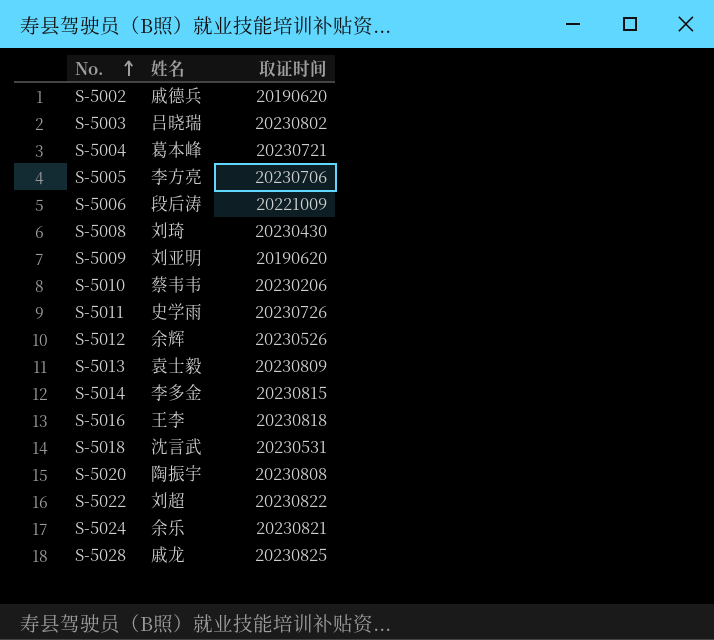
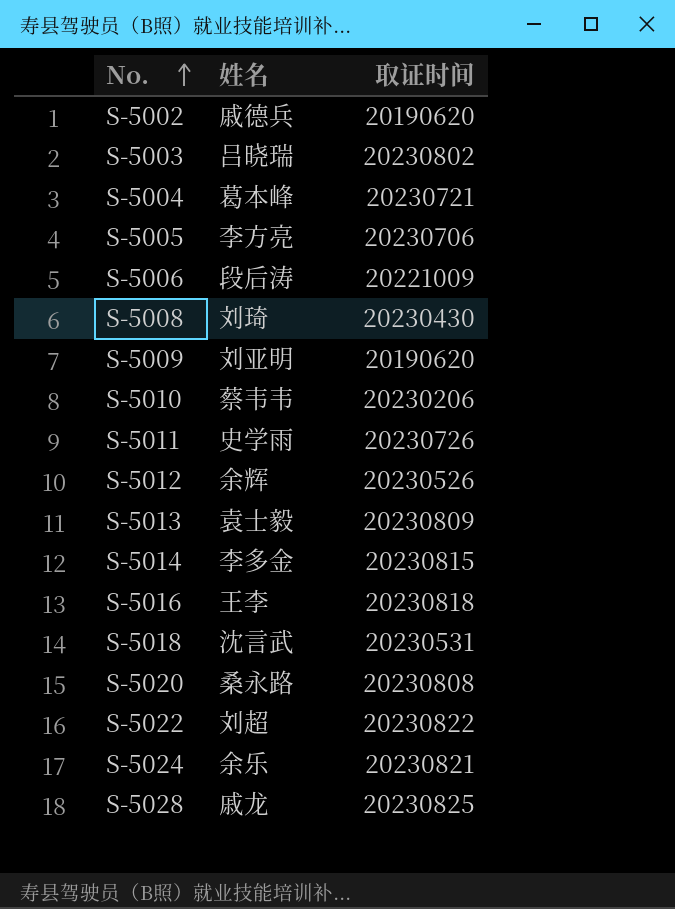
S-5020 | 姓名: 陶振宇 -> 桑永路

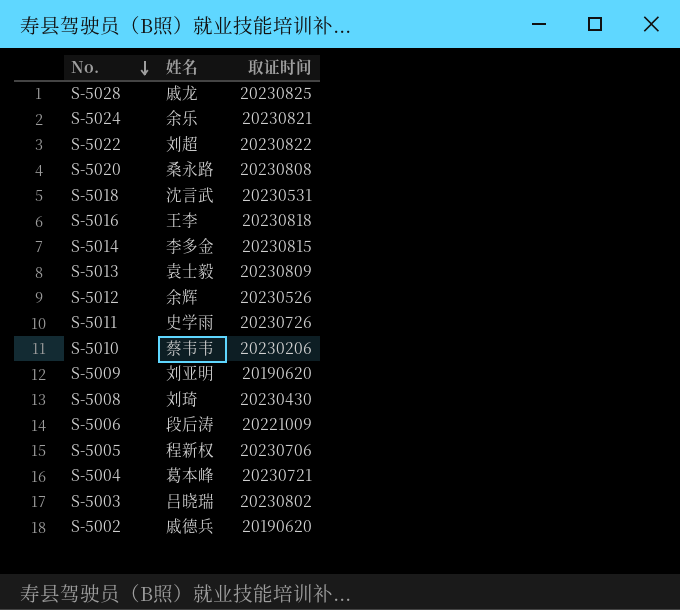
row order: No. ascending -> No. descending
S-5005 | 姓名: 李方亮 -> 程新权

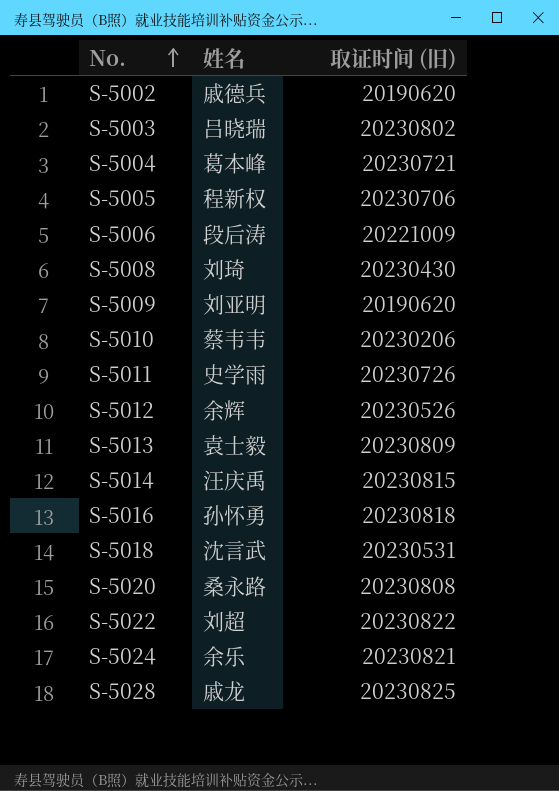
row order: No. descending -> No. ascending
column name: 取证时间 -> 取证时间 (旧)
S-5014 | 姓名: 李多金 -> 汪庆禹
S-5016 | 姓名: 王李 -> 孙怀勇

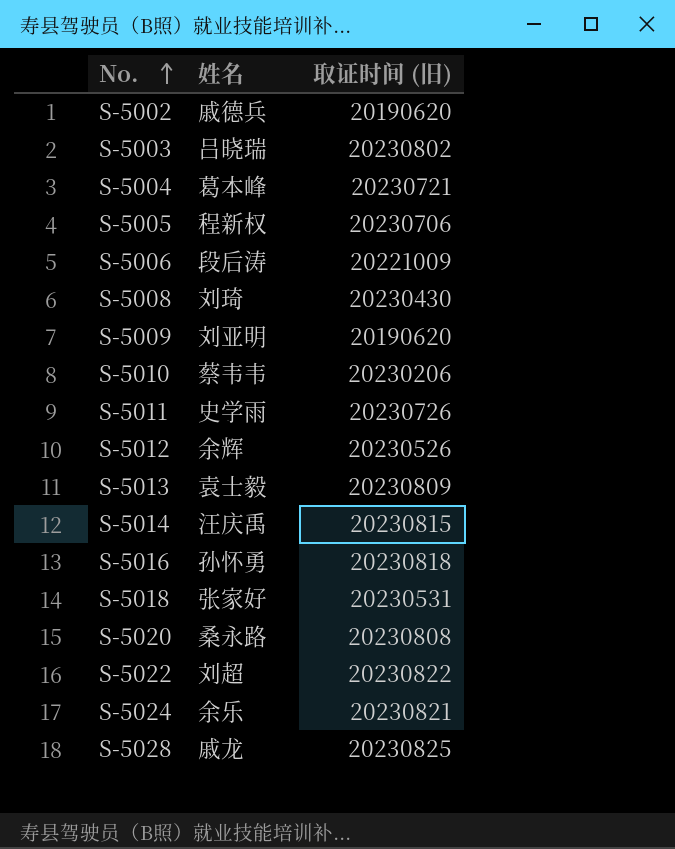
S-5018 | 姓名: 沈言武 -> 张家好

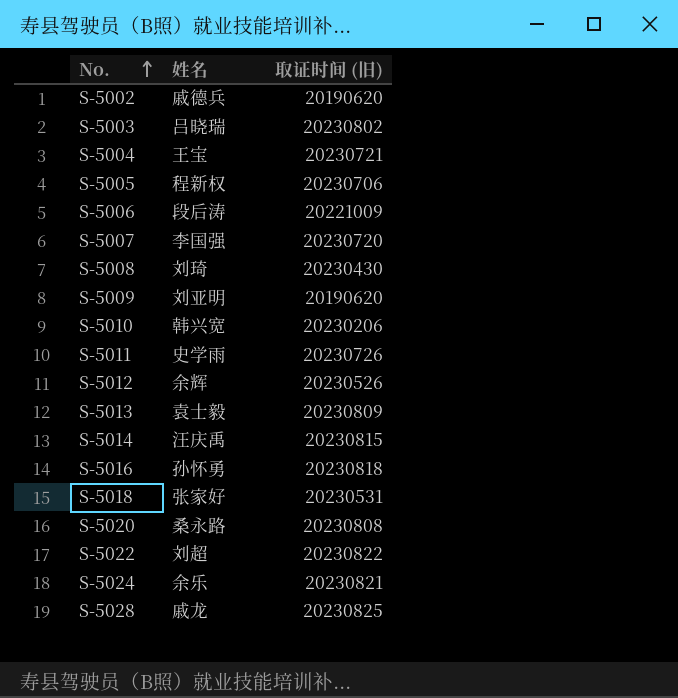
S-5004 | 姓名: 葛本峰 -> 王宝
row S-5007: none -> 李国强 | 20230720
S-5010 | 姓名: 蔡韦韦 -> 韩兴宽

